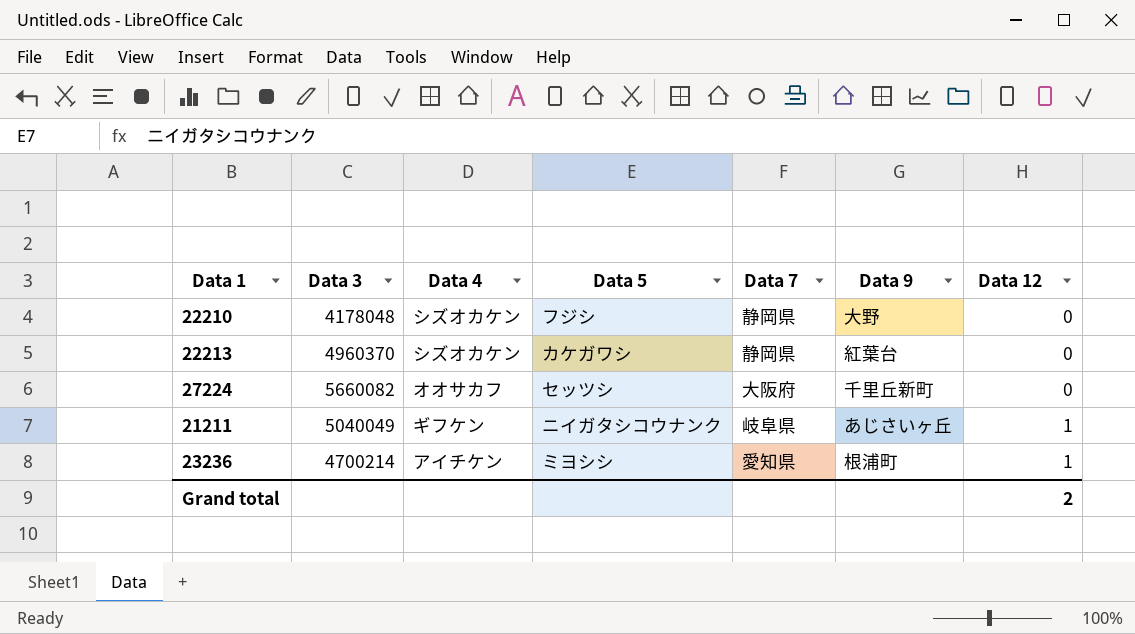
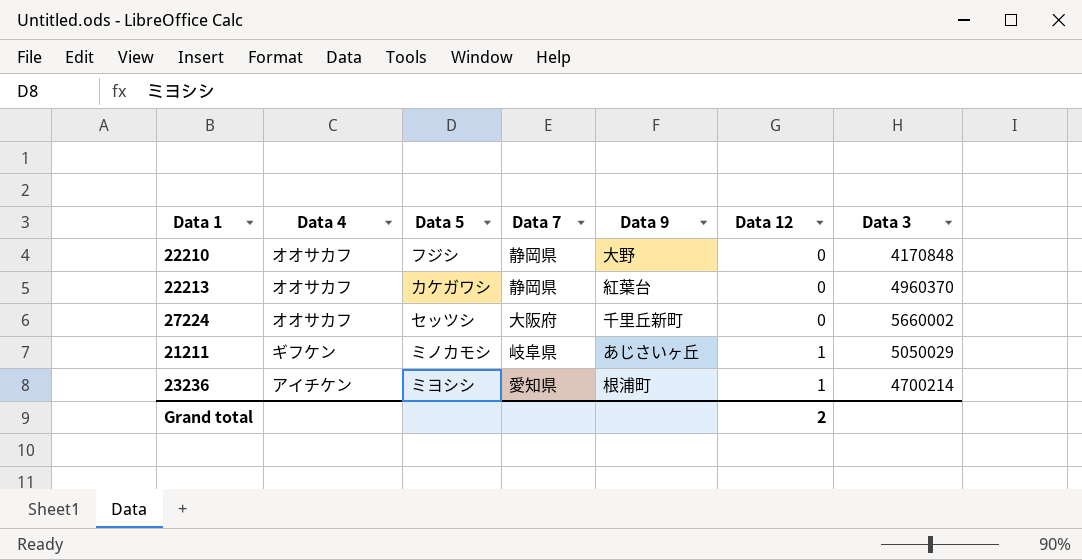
column Data 3 | position: 2 -> 7
22210 | Data 4: シズオカケン -> オオサカフ
22210 | Data 3: 4178048 -> 4170848
22213 | Data 4: シズオカケン -> オオサカフ
27224 | Data 3: 5660082 -> 5660002
21211 | Data 5: ニイガタシコウナンク -> ミノカモシ
21211 | Data 3: 5040049 -> 5050029

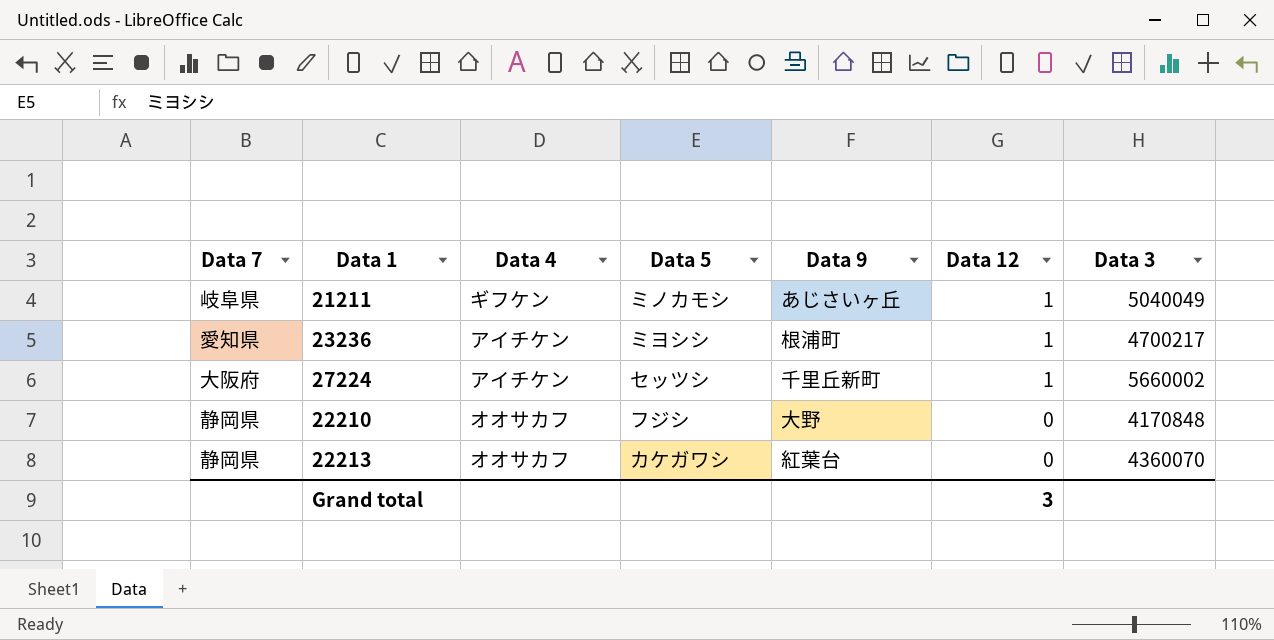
row order: Data 12 ascending -> Data 12 descending
column Data 7 | position: 4 -> 1
21211 | Data 3: 5050029 -> 5040049
23236 | Data 3: 4700214 -> 4700217
27224 | Data 4: オオサカフ -> アイチケン
27224 | Data 12: 0 -> 1
22213 | Data 3: 4960370 -> 4360070
Grand total | Data 12: 2 -> 3

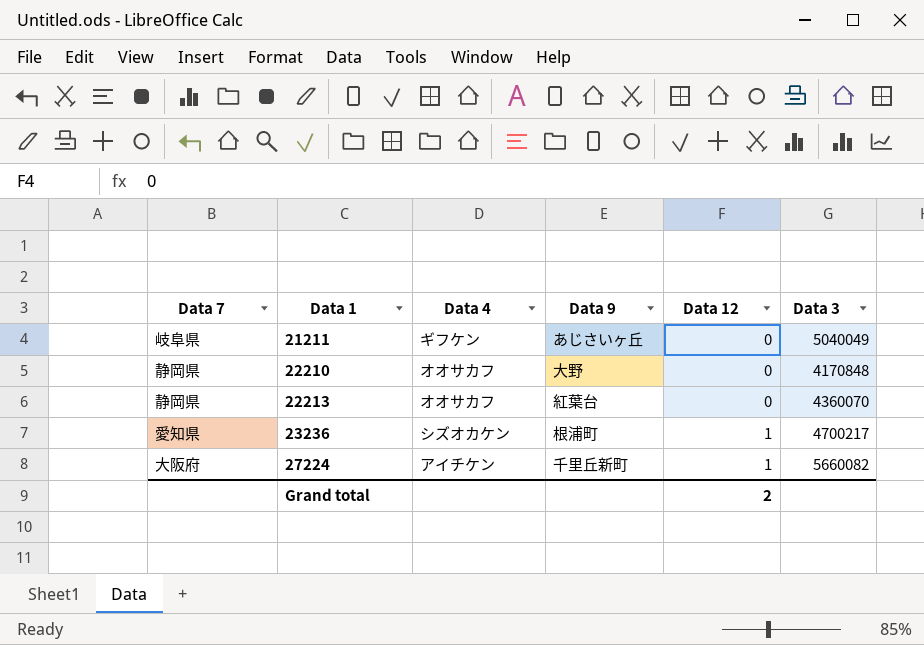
row order: Data 12 descending -> Data 1 ascending
column Data 5 | position: 4 -> none
21211 | Data 12: 1 -> 0
23236 | Data 4: アイチケン -> シズオカケン
27224 | Data 3: 5660002 -> 5660082
Grand total | Data 12: 3 -> 2

